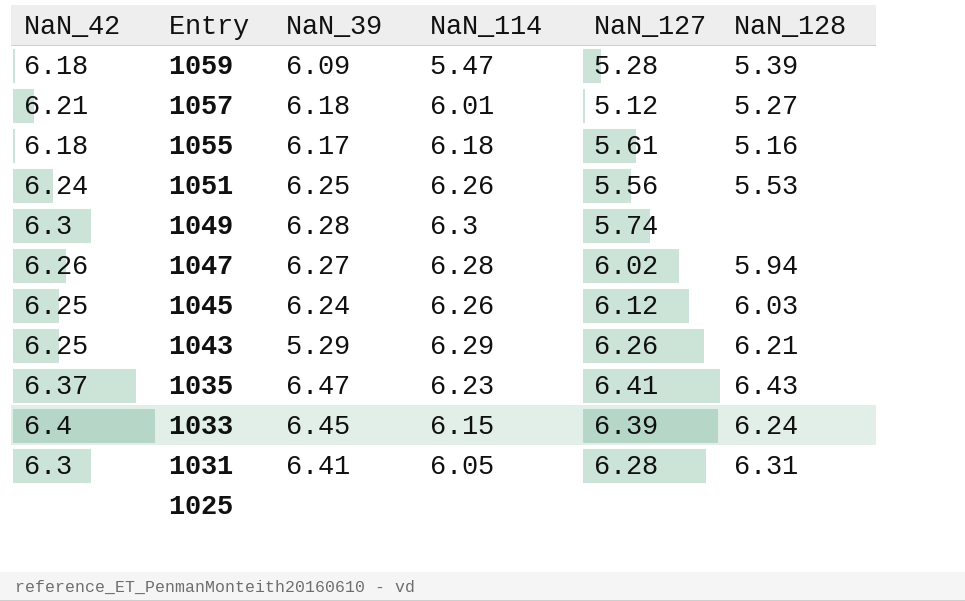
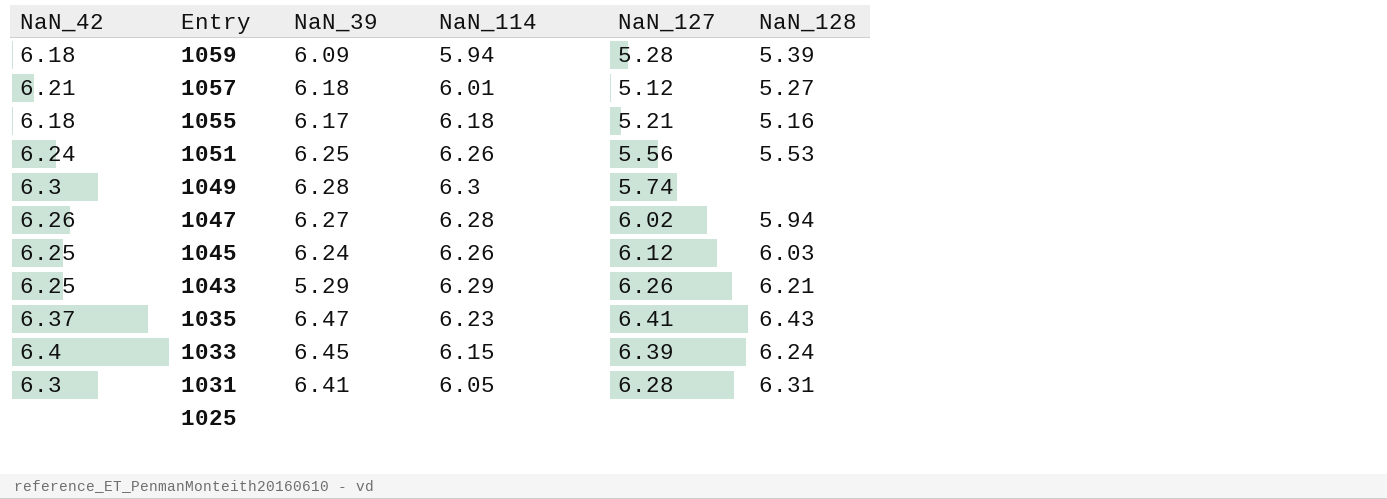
1059 | NaN_114: 5.47 -> 5.94
1055 | NaN_127: 5.61 -> 5.21

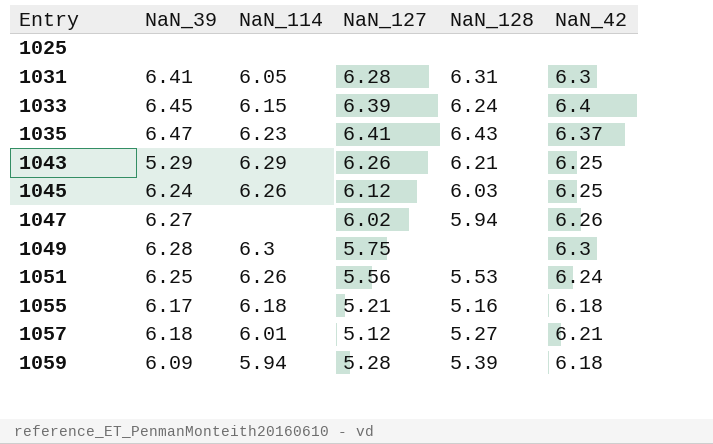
row order: Entry descending -> Entry ascending
column NaN_42 | position: 1 -> 6
1047 | NaN_114: 6.28 -> none
1049 | NaN_127: 5.74 -> 5.75

